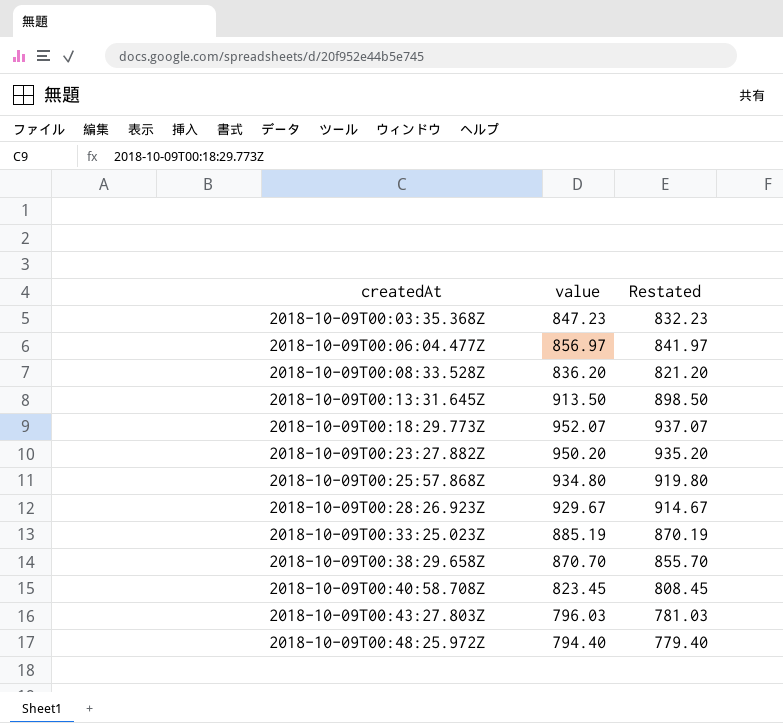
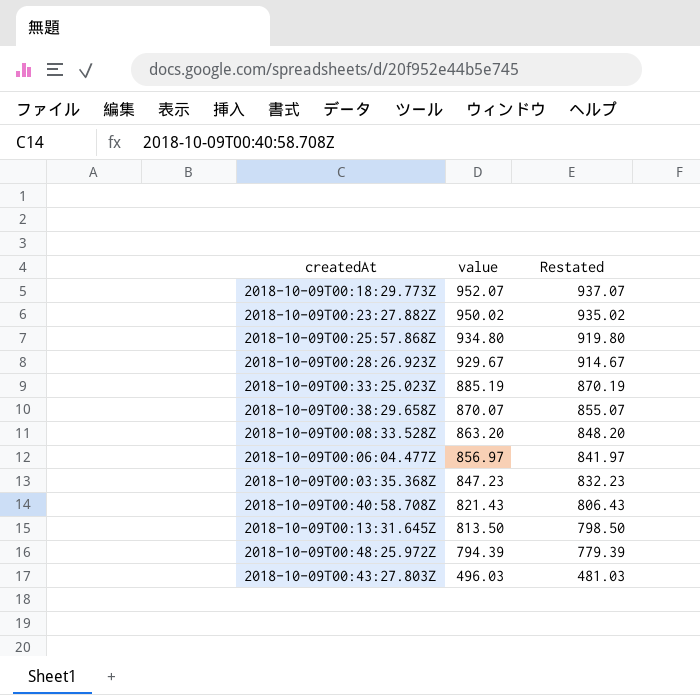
row order: createdAt ascending -> value descending
2018-10-09T00:23:27.882Z | value: 950.20 -> 950.02
2018-10-09T00:23:27.882Z | Restated: 935.20 -> 935.02
2018-10-09T00:38:29.658Z | value: 870.70 -> 870.07
2018-10-09T00:38:29.658Z | Restated: 855.70 -> 855.07
2018-10-09T00:08:33.528Z | value: 836.20 -> 863.20
2018-10-09T00:08:33.528Z | Restated: 821.20 -> 848.20
2018-10-09T00:40:58.708Z | value: 823.45 -> 821.43
2018-10-09T00:40:58.708Z | Restated: 808.45 -> 806.43
2018-10-09T00:13:31.645Z | value: 913.50 -> 813.50
2018-10-09T00:13:31.645Z | Restated: 898.50 -> 798.50
2018-10-09T00:48:25.972Z | value: 794.40 -> 794.39
2018-10-09T00:48:25.972Z | Restated: 779.40 -> 779.39
2018-10-09T00:43:27.803Z | value: 796.03 -> 496.03
2018-10-09T00:43:27.803Z | Restated: 781.03 -> 481.03

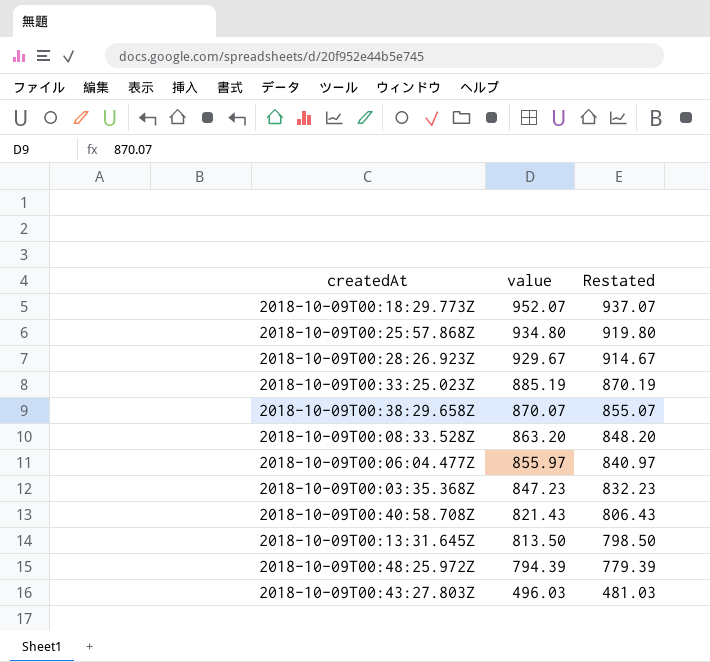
row 2018-10-09T00:23:27.882Z: 950.02 | 935.02 -> none
2018-10-09T00:06:04.477Z | value: 856.97 -> 855.97
2018-10-09T00:06:04.477Z | Restated: 841.97 -> 840.97

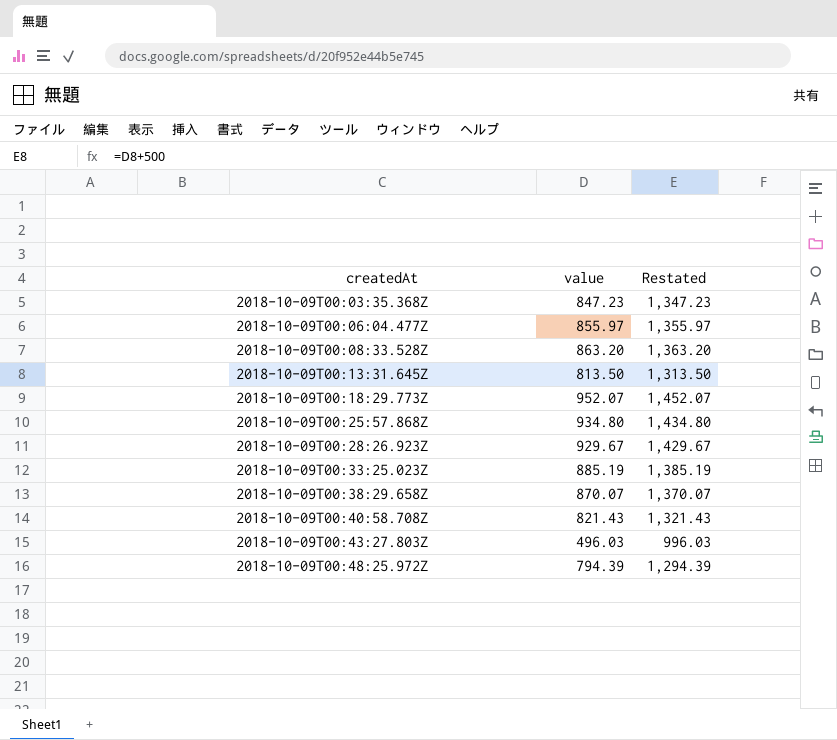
row order: value descending -> createdAt ascending
column Restated | formula: [value] - 15 -> [value] + 500

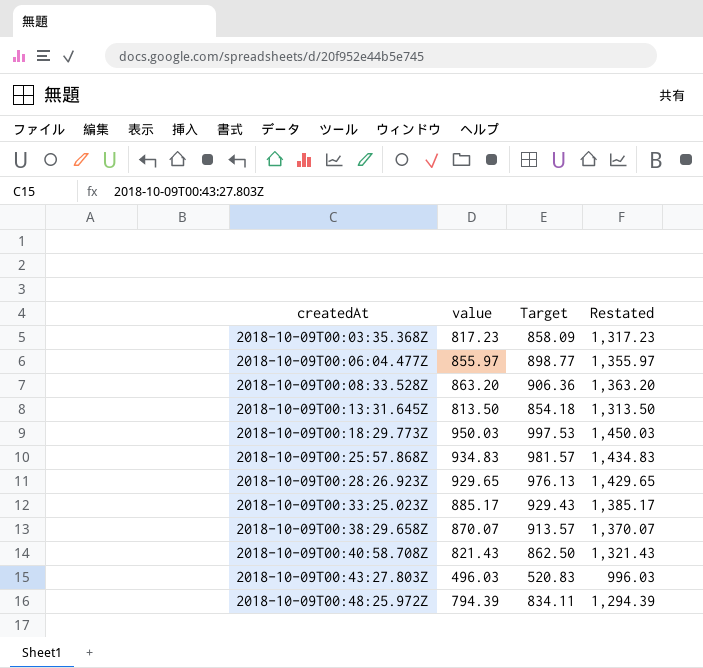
column Target | formula: none -> [value] * 1.05
2018-10-09T00:03:35.368Z | value: 847.23 -> 817.23
2018-10-09T00:03:35.368Z | Restated: 1,347.23 -> 1,317.23
2018-10-09T00:18:29.773Z | value: 952.07 -> 950.03
2018-10-09T00:18:29.773Z | Restated: 1,452.07 -> 1,450.03
2018-10-09T00:25:57.868Z | value: 934.80 -> 934.83
2018-10-09T00:25:57.868Z | Restated: 1,434.80 -> 1,434.83
2018-10-09T00:28:26.923Z | value: 929.67 -> 929.65
2018-10-09T00:28:26.923Z | Restated: 1,429.67 -> 1,429.65
2018-10-09T00:33:25.023Z | value: 885.19 -> 885.17
2018-10-09T00:33:25.023Z | Restated: 1,385.19 -> 1,385.17

